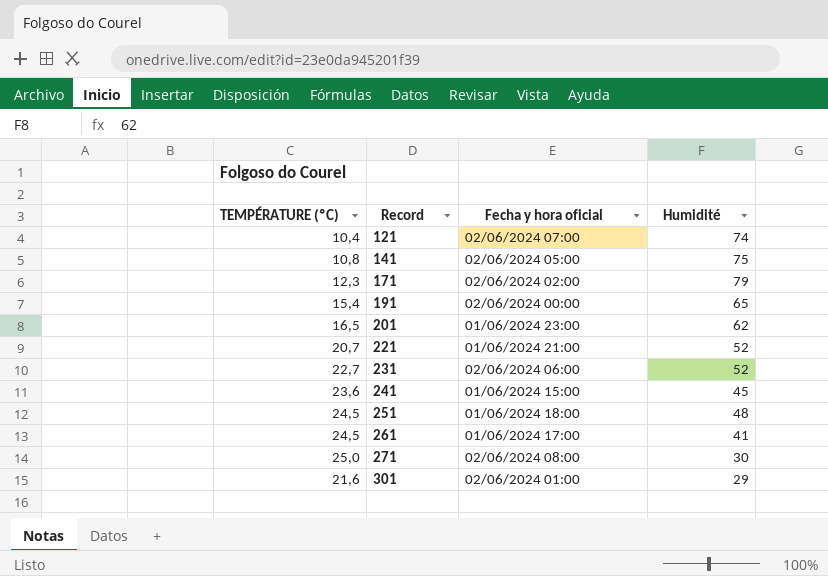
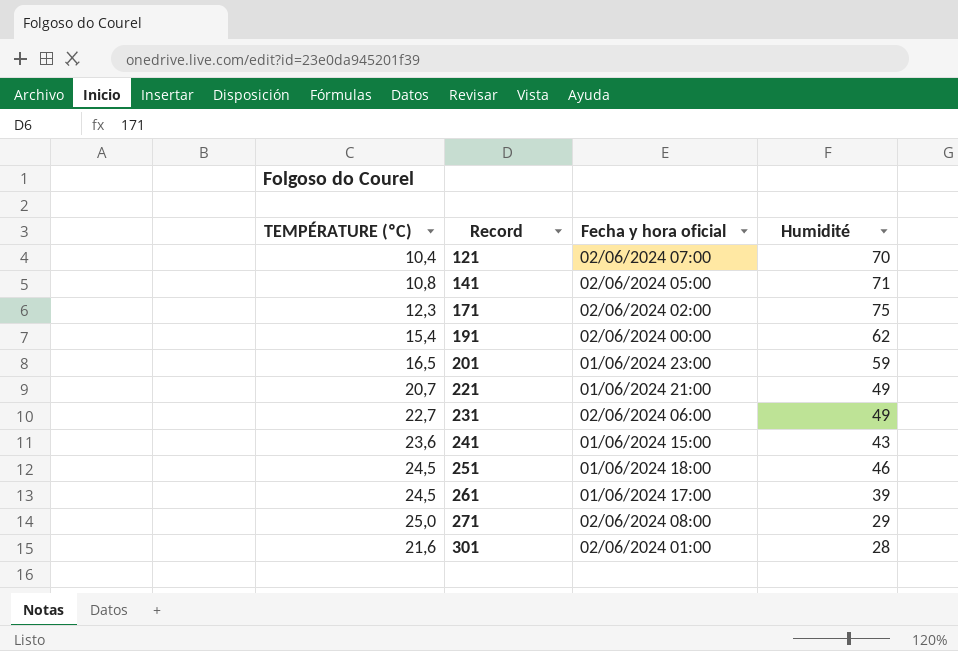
121 | Humidité: 74 -> 70
141 | Humidité: 75 -> 71
171 | Humidité: 79 -> 75
191 | Humidité: 65 -> 62
201 | Humidité: 62 -> 59
221 | Humidité: 52 -> 49
231 | Humidité: 52 -> 49
241 | Humidité: 45 -> 43
251 | Humidité: 48 -> 46
261 | Humidité: 41 -> 39
271 | Humidité: 30 -> 29
301 | Humidité: 29 -> 28

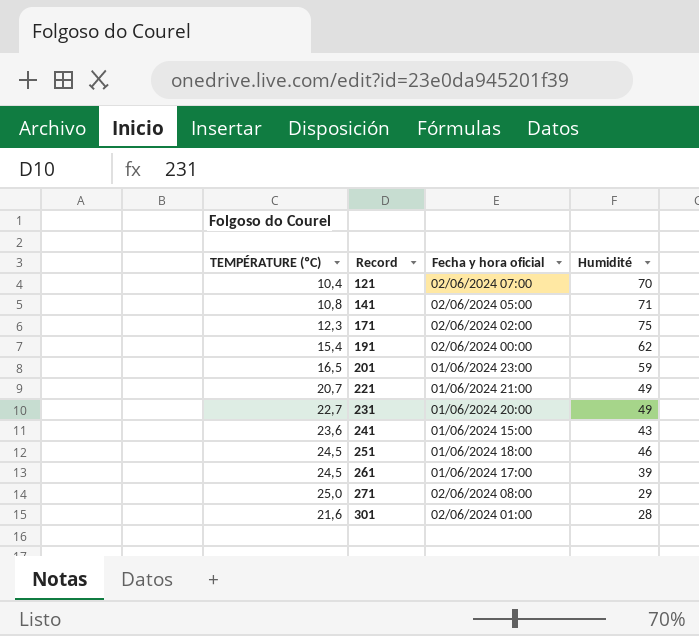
231 | Fecha y hora oficial: 02/06/2024 06:00 -> 01/06/2024 20:00

